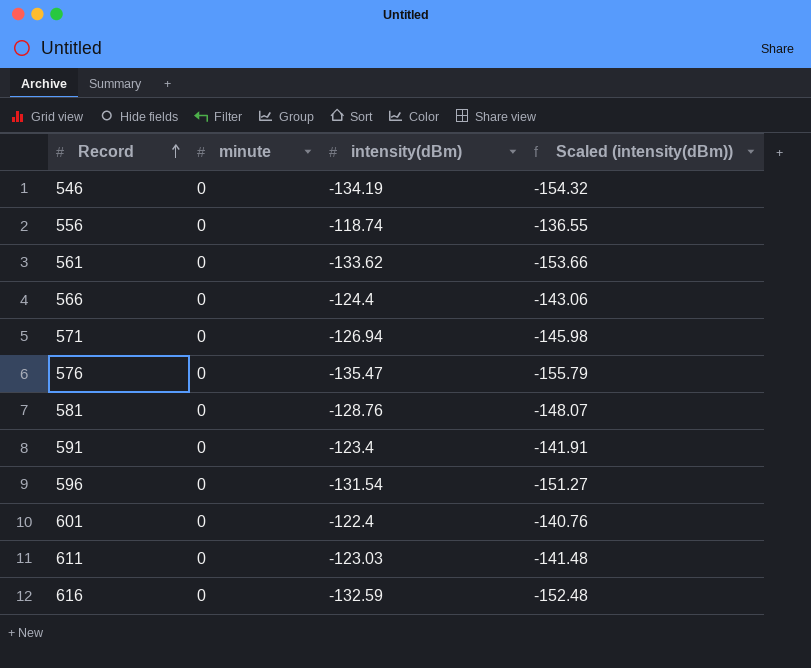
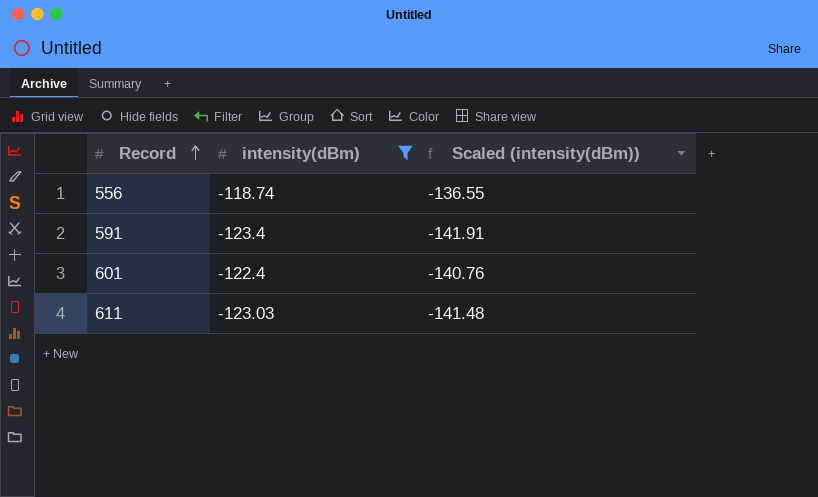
filter: none -> intensity(dBm) >= -123.4
column minute | position: 2 -> none

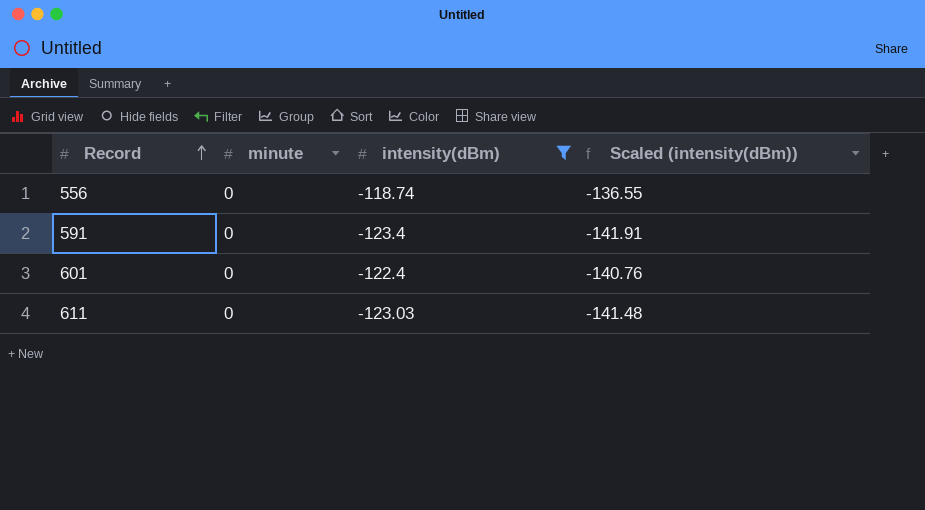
column minute | position: none -> 2

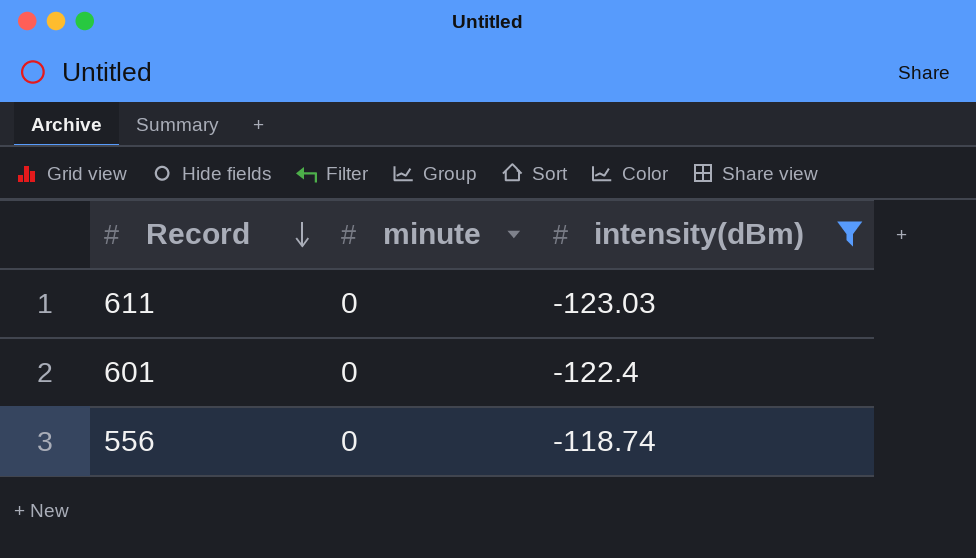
row order: Record ascending -> Record descending
column Scaled (intensity(dBm)) | formula: [intensity(dBm)] * 1.15 -> none
row 591: 0 | -123.4 | -141.91 -> none

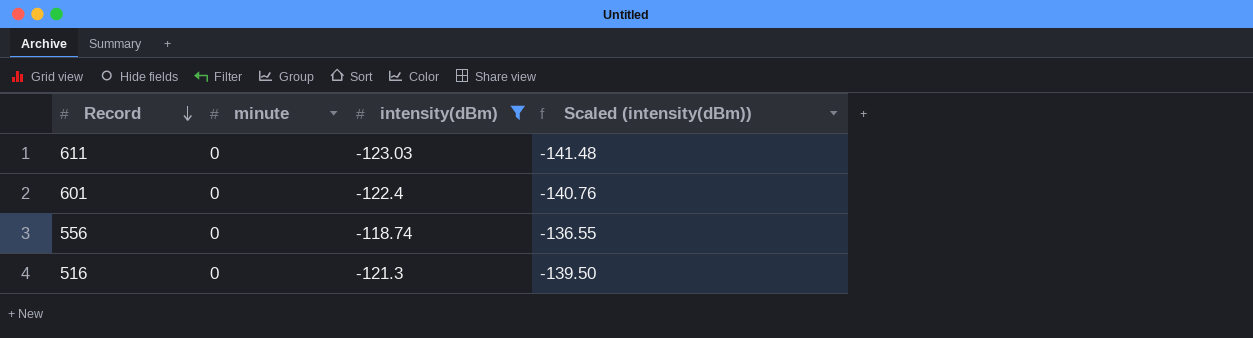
column Scaled (intensity(dBm)) | formula: none -> [intensity(dBm)] * 1.15
row 516: none -> 0 | -121.3 | -139.50

